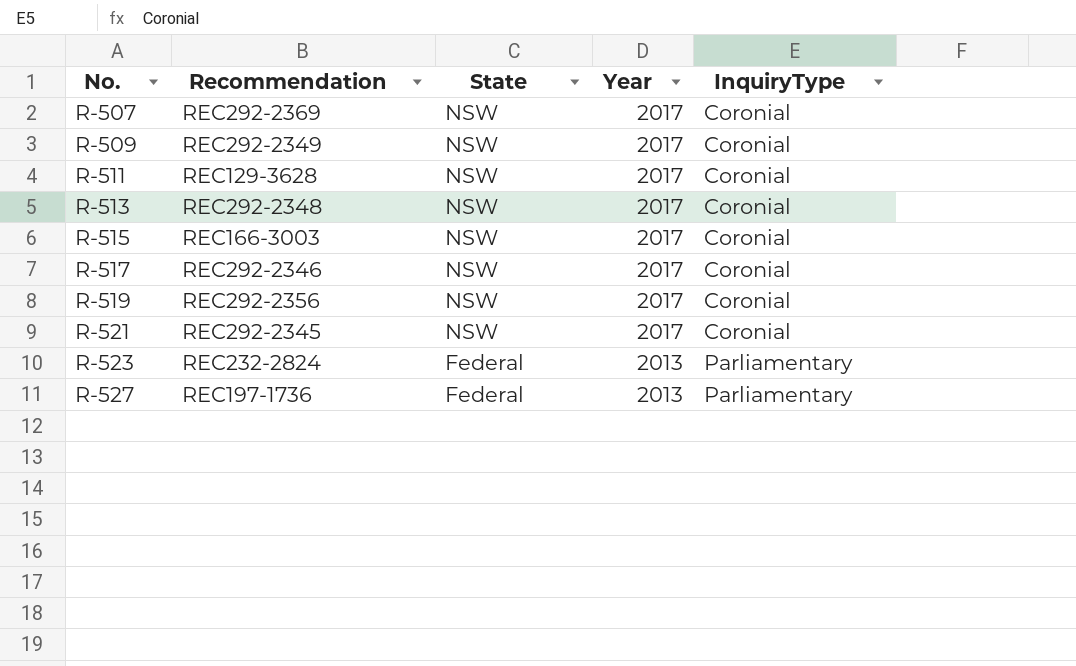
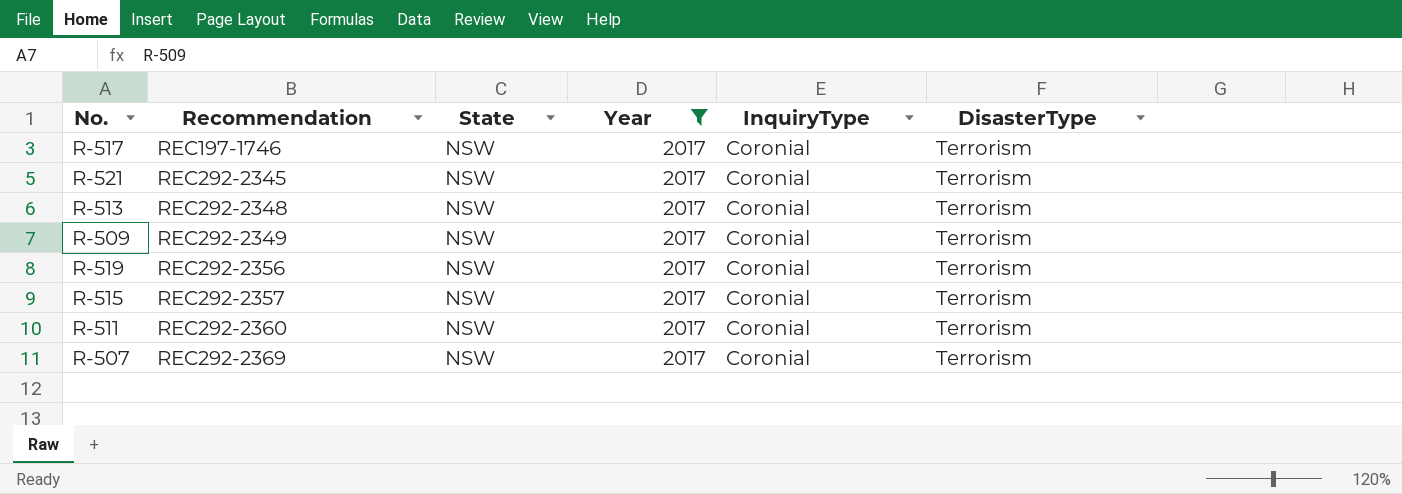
filter: none -> Year = 2017
row order: No. ascending -> Recommendation ascending
column DisasterType | position: none -> 6
R-517 | Recommendation: REC292-2346 -> REC197-1746
R-515 | Recommendation: REC166-3003 -> REC292-2357
R-511 | Recommendation: REC129-3628 -> REC292-2360

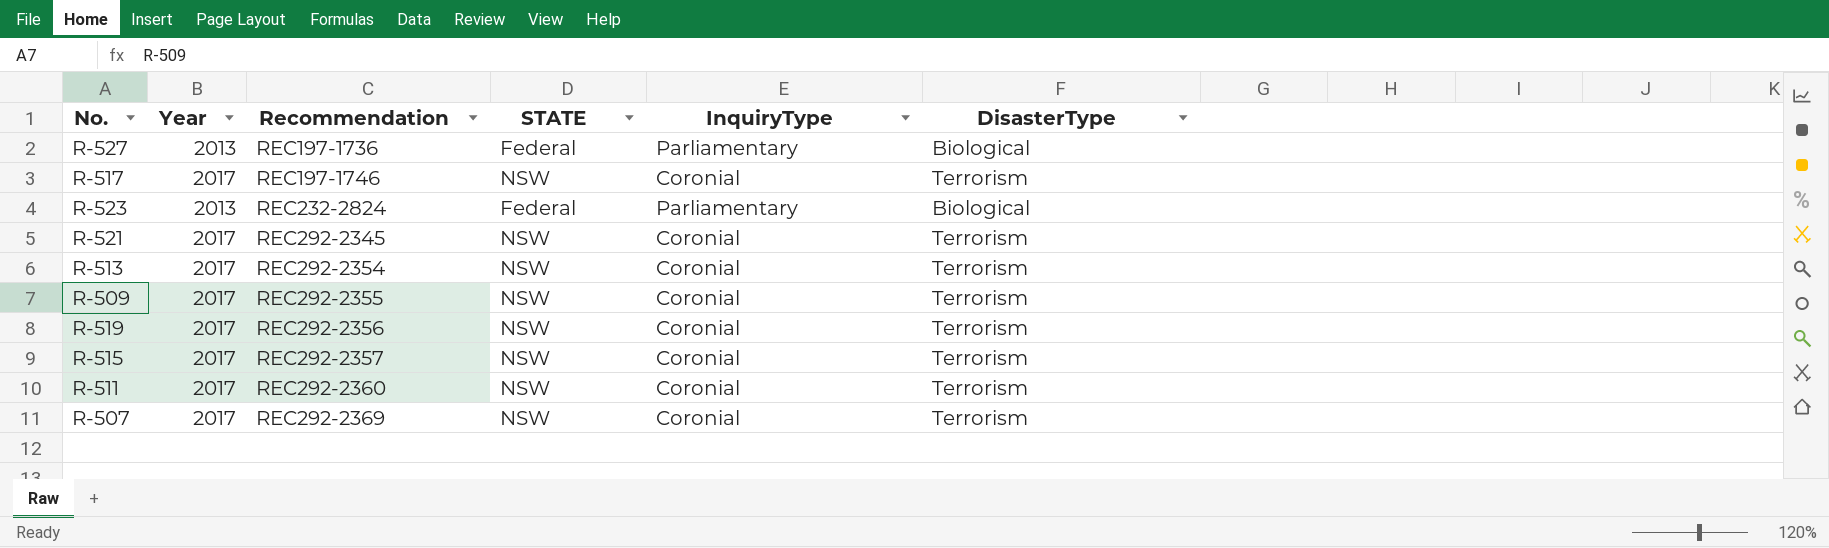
filter: Year = 2017 -> none
column Year | position: 4 -> 2
column name: State -> STATE
R-513 | Recommendation: REC292-2348 -> REC292-2354
R-509 | Recommendation: REC292-2349 -> REC292-2355

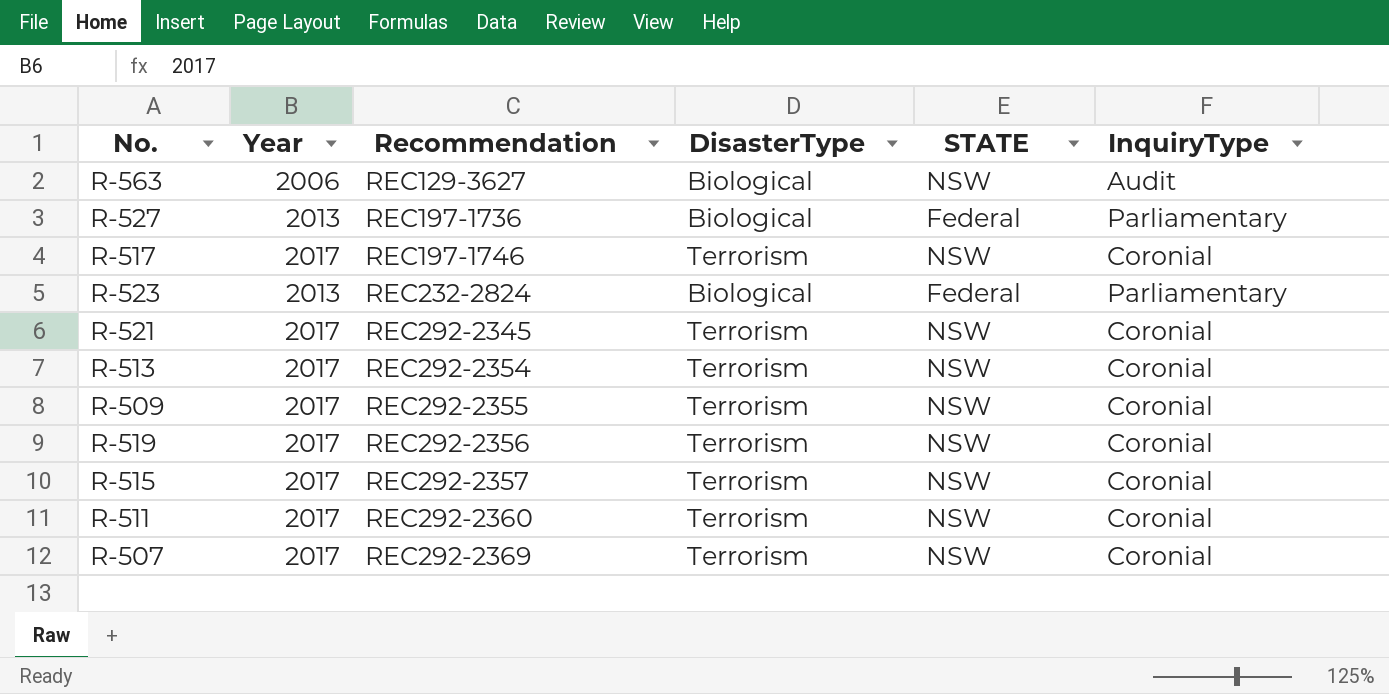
column DisasterType | position: 6 -> 4
row R-563: none -> 2006 | REC129-3627 | Biological | NSW | Audit

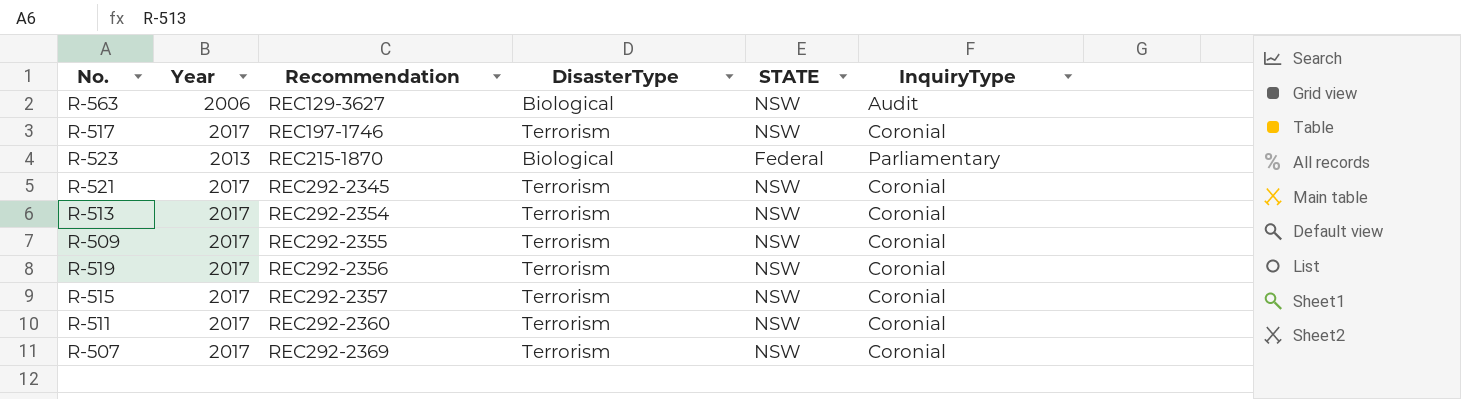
row R-527: 2013 | REC197-1736 | Biological | Federal | Parliamentary -> none
R-523 | Recommendation: REC232-2824 -> REC215-1870

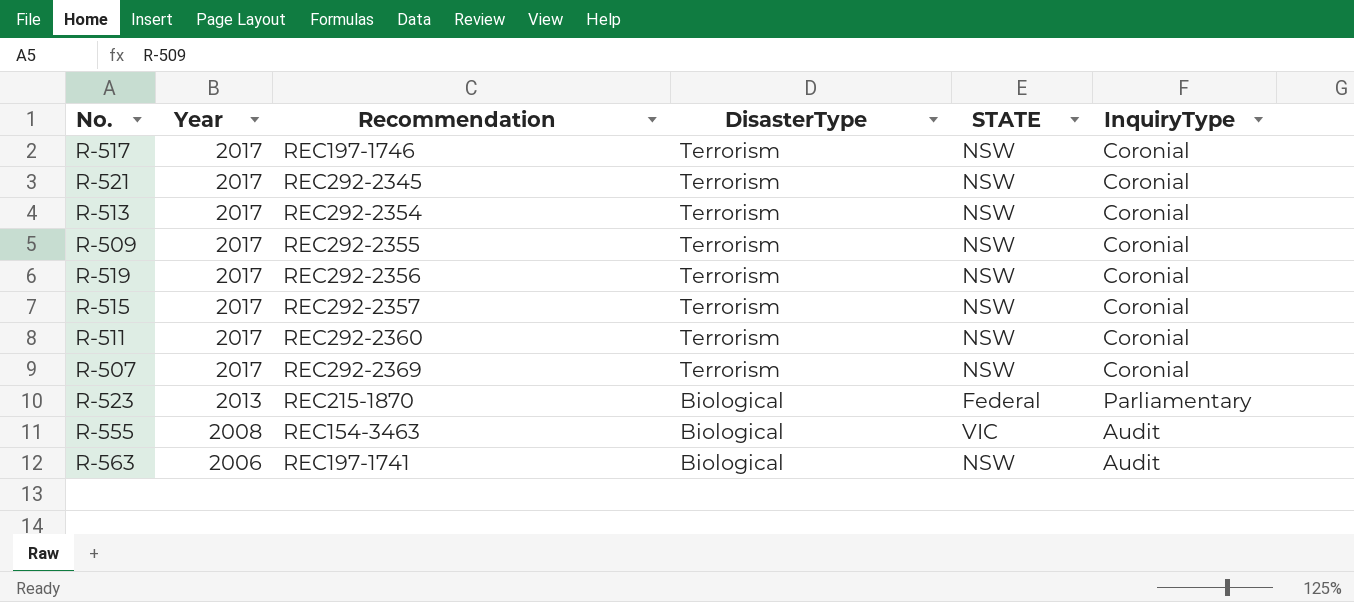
row order: Recommendation ascending -> Year descending
row R-555: none -> 2008 | REC154-3463 | Biological | VIC | Audit
R-563 | Recommendation: REC129-3627 -> REC197-1741

